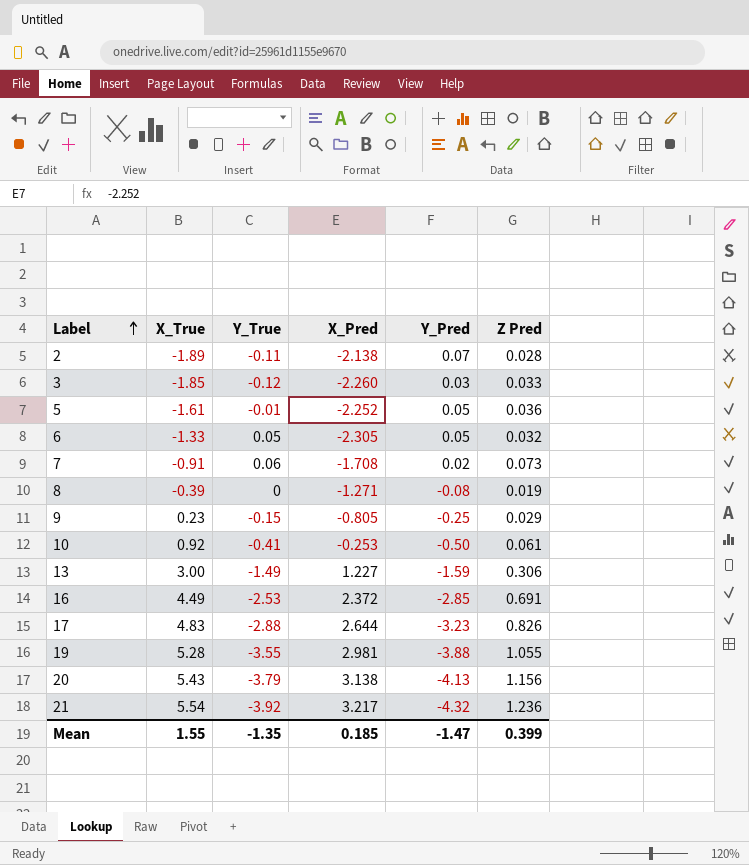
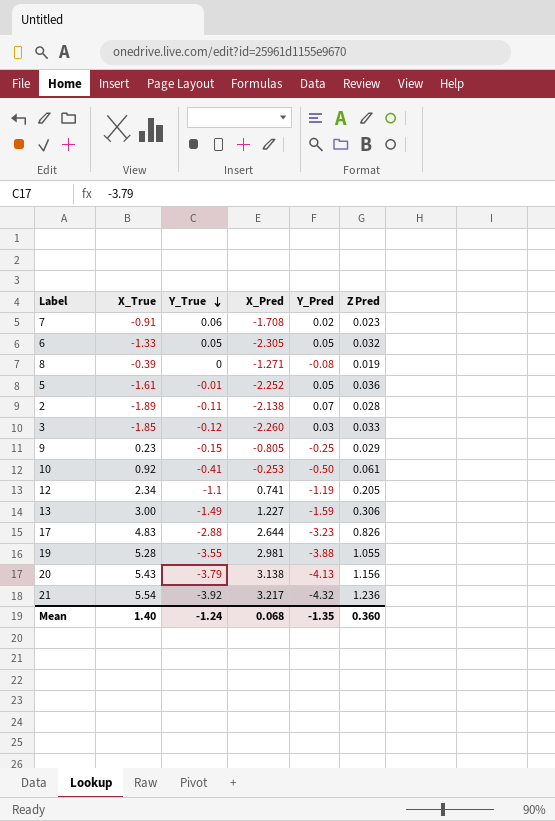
row order: Label ascending -> Y_True descending
row 16: 4.49 | -2.53 | 2.372 | -2.85 | 0.691 -> none
7 | Z Pred: 0.073 -> 0.023
row 12: none -> 2.34 | -1.1 | 0.741 | -1.19 | 0.205
Mean | X_True: 1.55 -> 1.40
Mean | Y_True: -1.35 -> -1.24
Mean | X_Pred: 0.185 -> 0.068
Mean | Y_Pred: -1.47 -> -1.35
Mean | Z Pred: 0.399 -> 0.360

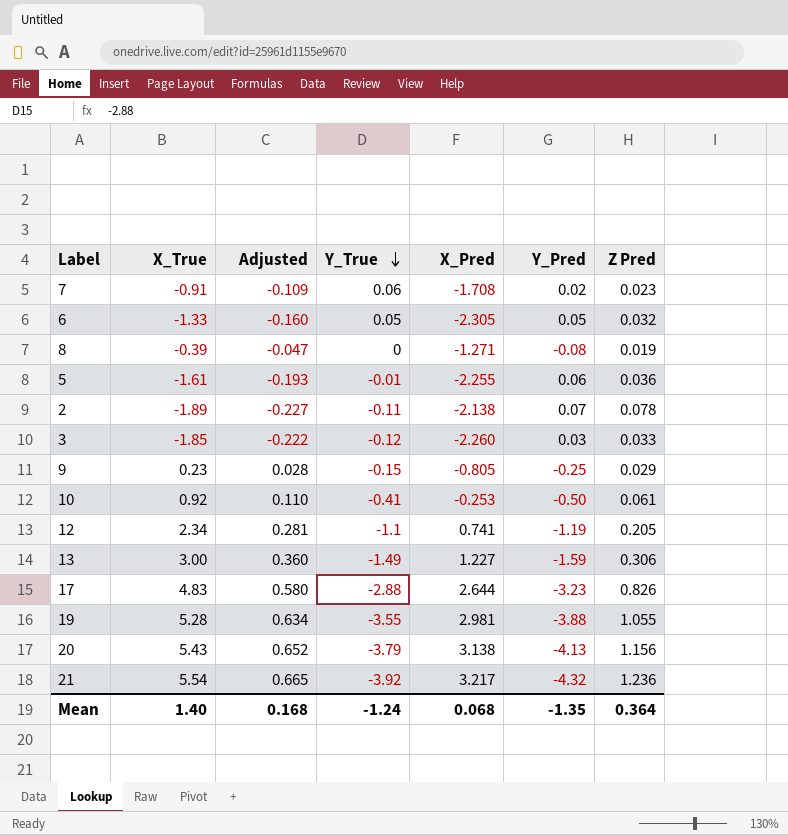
column Adjusted | formula: none -> [X_True] * 0.12
5 | X_Pred: -2.252 -> -2.255
5 | Y_Pred: 0.05 -> 0.06
2 | Z Pred: 0.028 -> 0.078
Mean | Z Pred: 0.360 -> 0.364

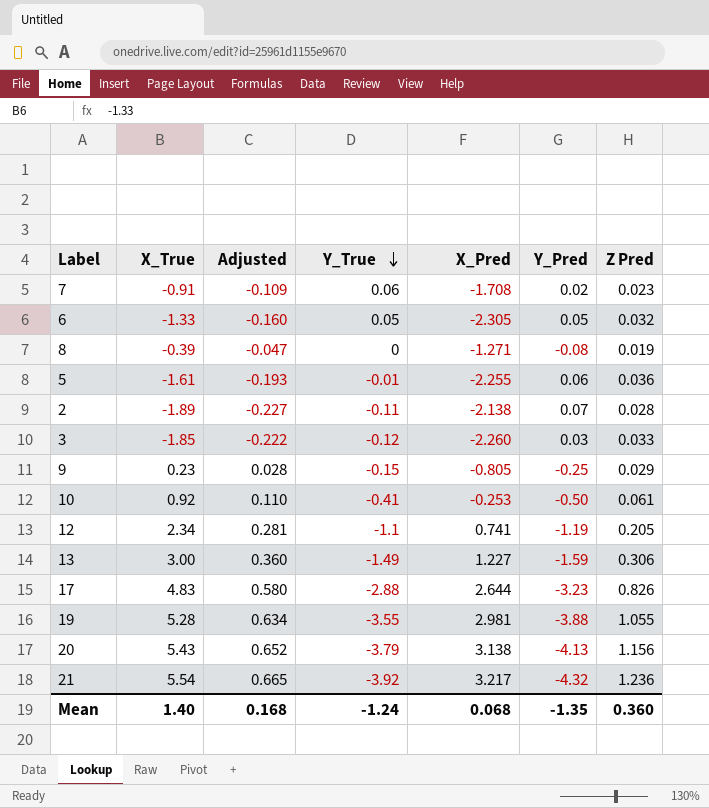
2 | Z Pred: 0.078 -> 0.028
Mean | Z Pred: 0.364 -> 0.360

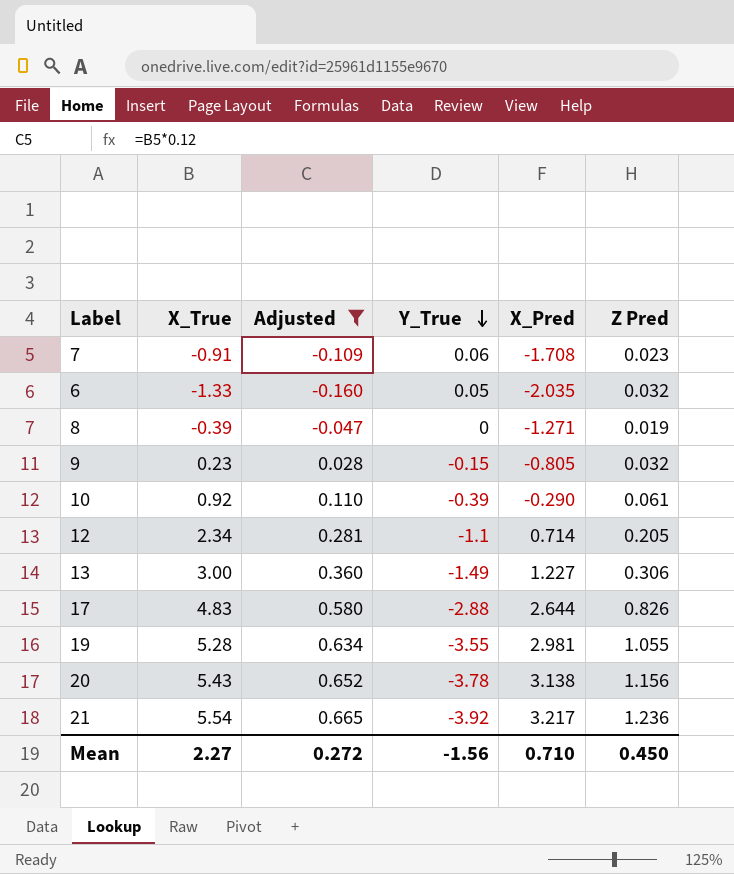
filter: none -> Adjusted >= -0.160
column Y_Pred | position: 6 -> none
6 | X_Pred: -2.305 -> -2.035
9 | Z Pred: 0.029 -> 0.032
10 | Y_True: -0.41 -> -0.39
10 | X_Pred: -0.253 -> -0.290
12 | X_Pred: 0.741 -> 0.714
20 | Y_True: -3.79 -> -3.78
Mean | X_True: 1.40 -> 2.27
Mean | Adjusted: 0.168 -> 0.272
Mean | Y_True: -1.24 -> -1.56
Mean | X_Pred: 0.068 -> 0.710
Mean | Z Pred: 0.360 -> 0.450

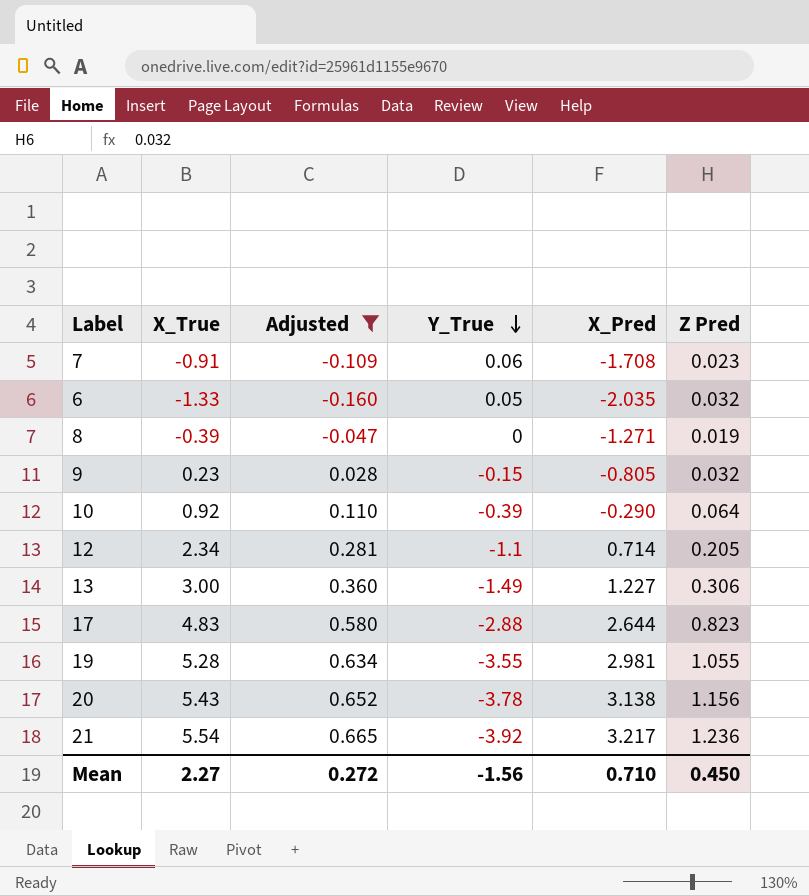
10 | Z Pred: 0.061 -> 0.064
17 | Z Pred: 0.826 -> 0.823

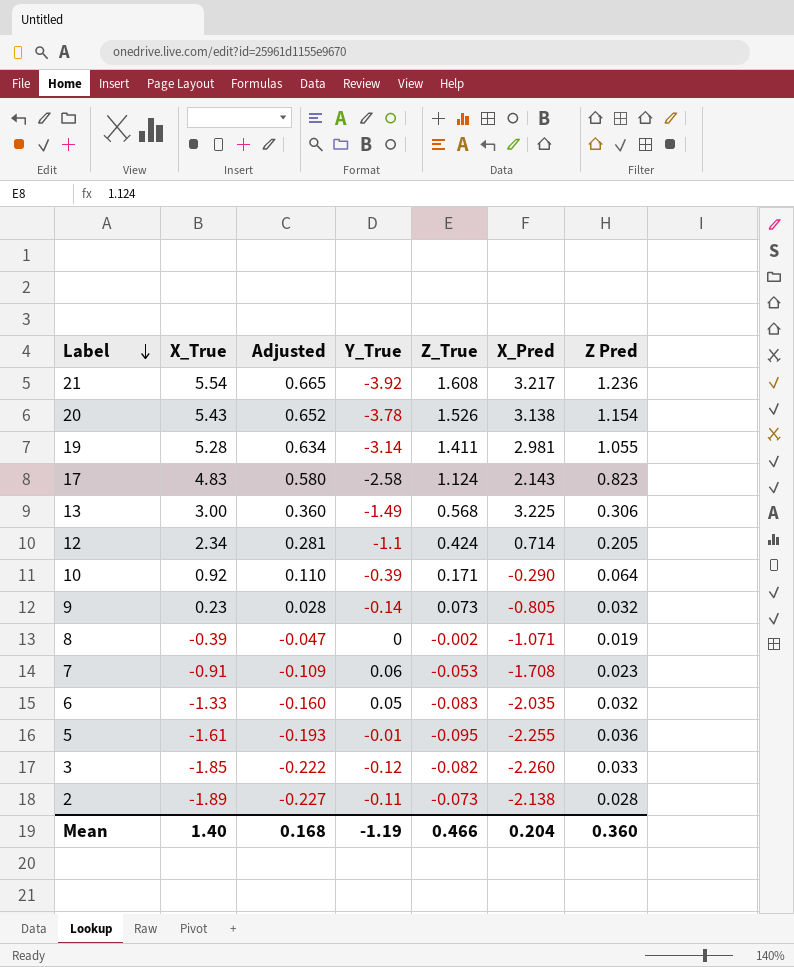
filter: Adjusted >= -0.160 -> none
row order: Y_True descending -> Label descending
column Z_True | position: none -> 5
20 | Z Pred: 1.156 -> 1.154
19 | Y_True: -3.55 -> -3.14
17 | Y_True: -2.88 -> -2.58
17 | X_Pred: 2.644 -> 2.143
13 | X_Pred: 1.227 -> 3.225
9 | Y_True: -0.15 -> -0.14
8 | X_Pred: -1.271 -> -1.071
Mean | X_True: 2.27 -> 1.40
Mean | Adjusted: 0.272 -> 0.168
Mean | Y_True: -1.56 -> -1.19
Mean | X_Pred: 0.710 -> 0.204
Mean | Z Pred: 0.450 -> 0.360

